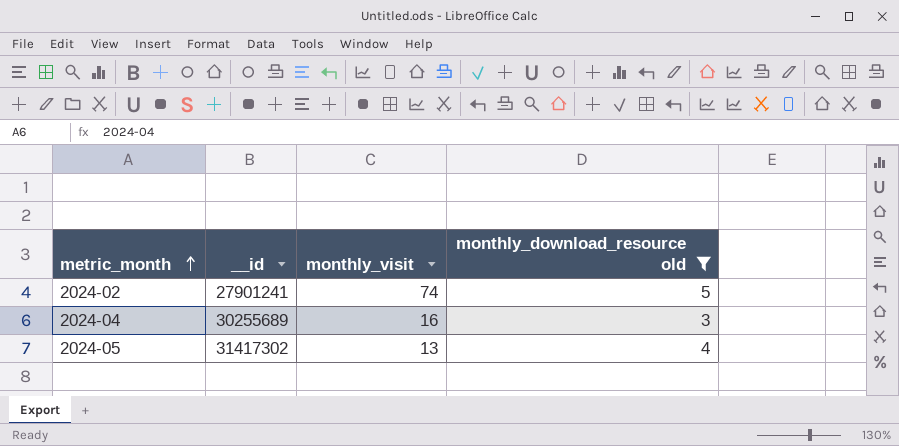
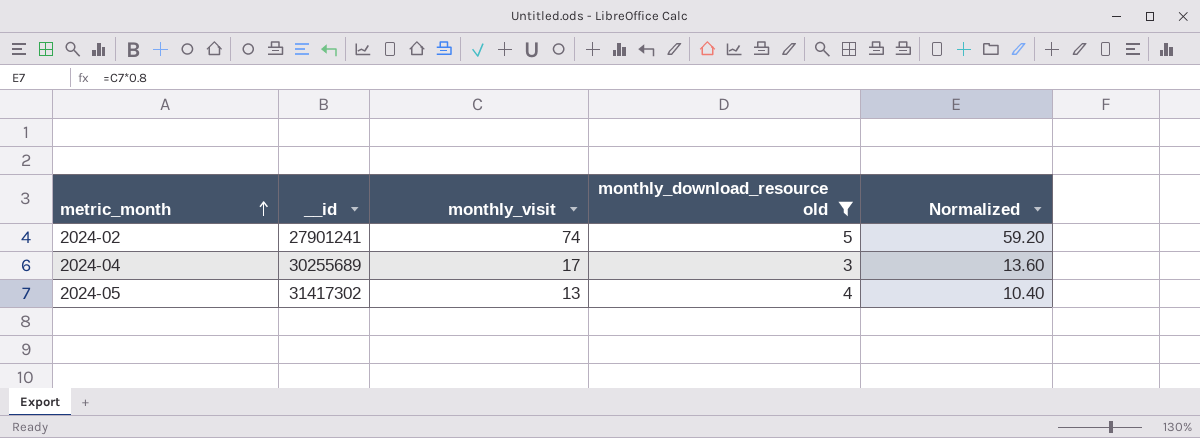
column Normalized | formula: none -> [monthly_visit] * 0.8
2024-04 | monthly_visit: 16 -> 17

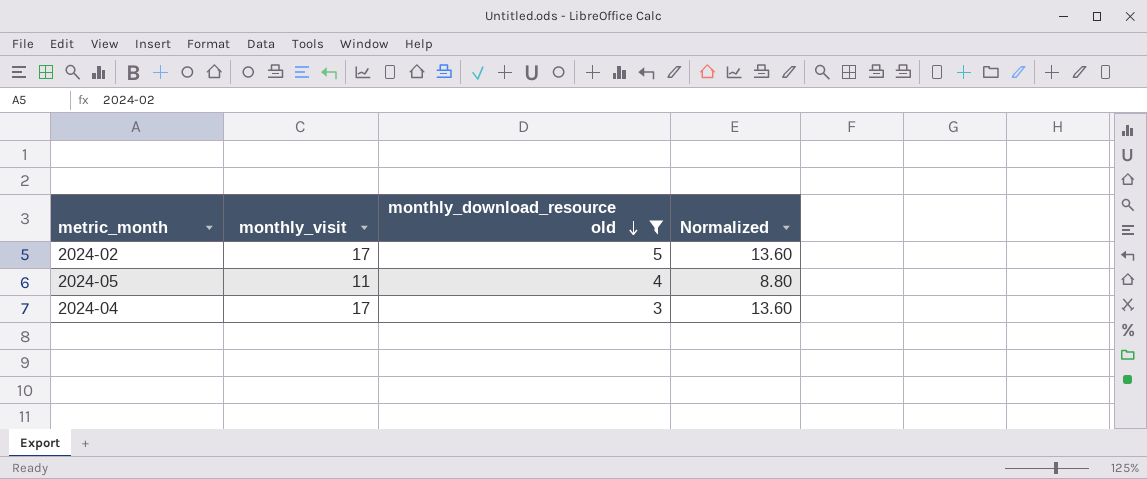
row order: metric_month ascending -> monthly_download_resource old descending
column __id | position: 2 -> none
2024-02 | monthly_visit: 74 -> 17
2024-02 | Normalized: 59.20 -> 13.60
2024-05 | monthly_visit: 13 -> 11
2024-05 | Normalized: 10.40 -> 8.80

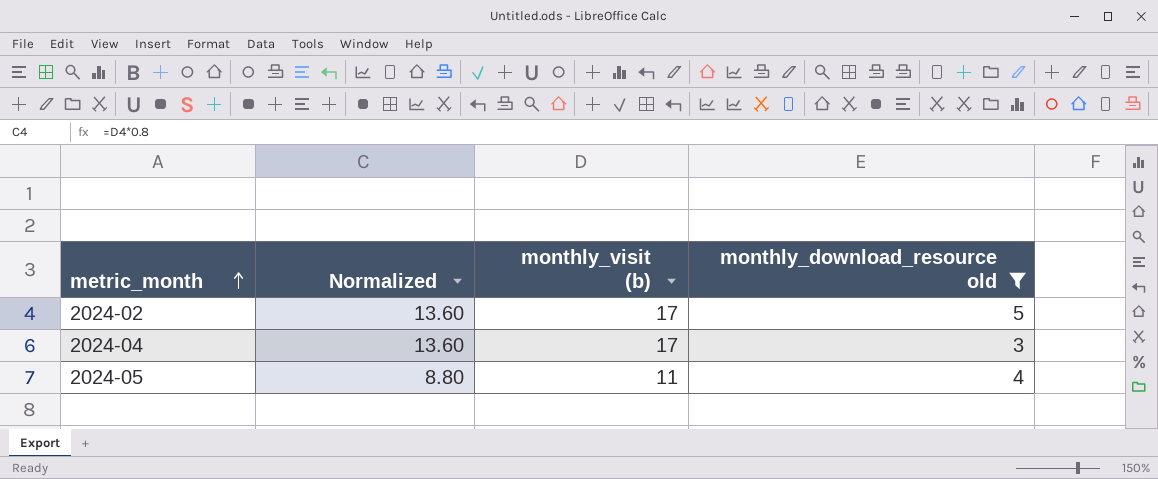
row order: monthly_download_resource old descending -> metric_month ascending
column Normalized | position: 4 -> 2
column name: monthly_visit -> monthly_visit (b)

